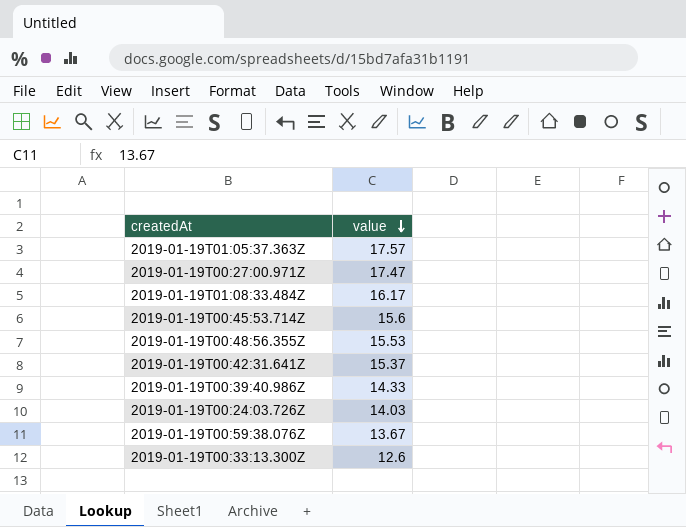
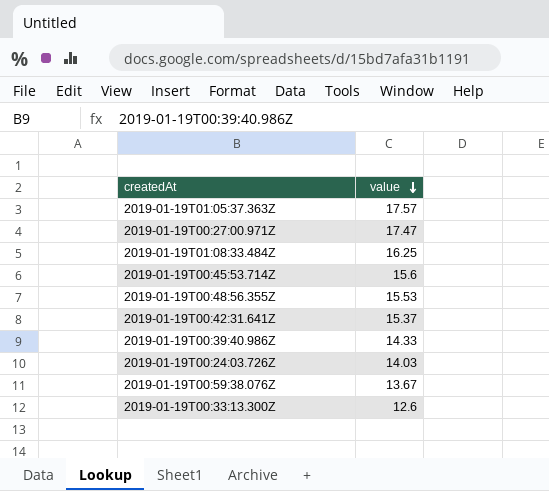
2019-01-19T01:08:33.484Z | value: 16.17 -> 16.25

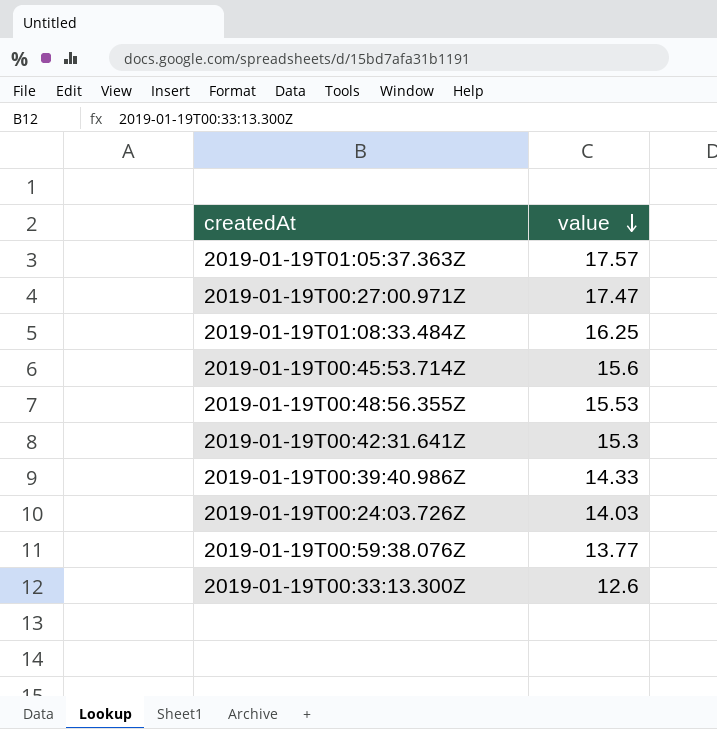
2019-01-19T00:42:31.641Z | value: 15.37 -> 15.3
2019-01-19T00:59:38.076Z | value: 13.67 -> 13.77

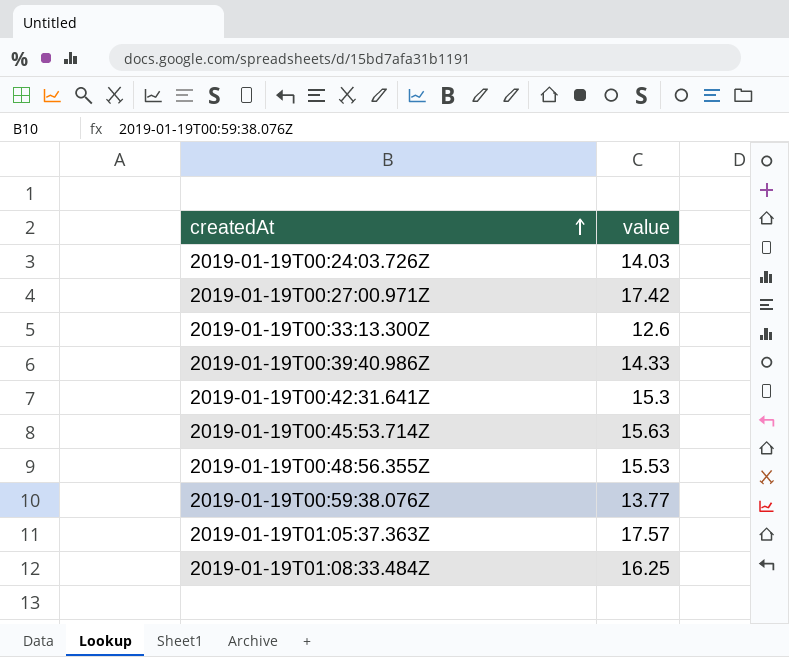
row order: value descending -> createdAt ascending
2019-01-19T00:27:00.971Z | value: 17.47 -> 17.42
2019-01-19T00:45:53.714Z | value: 15.6 -> 15.63

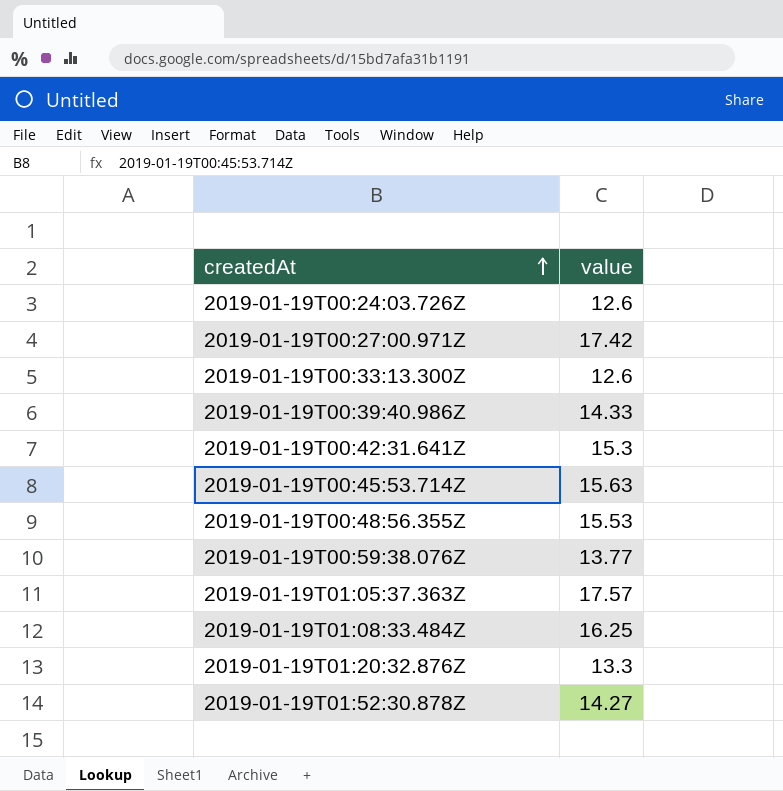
2019-01-19T00:24:03.726Z | value: 14.03 -> 12.6
row 2019-01-19T01:20:32.876Z: none -> 13.3
row 2019-01-19T01:52:30.878Z: none -> 14.27

